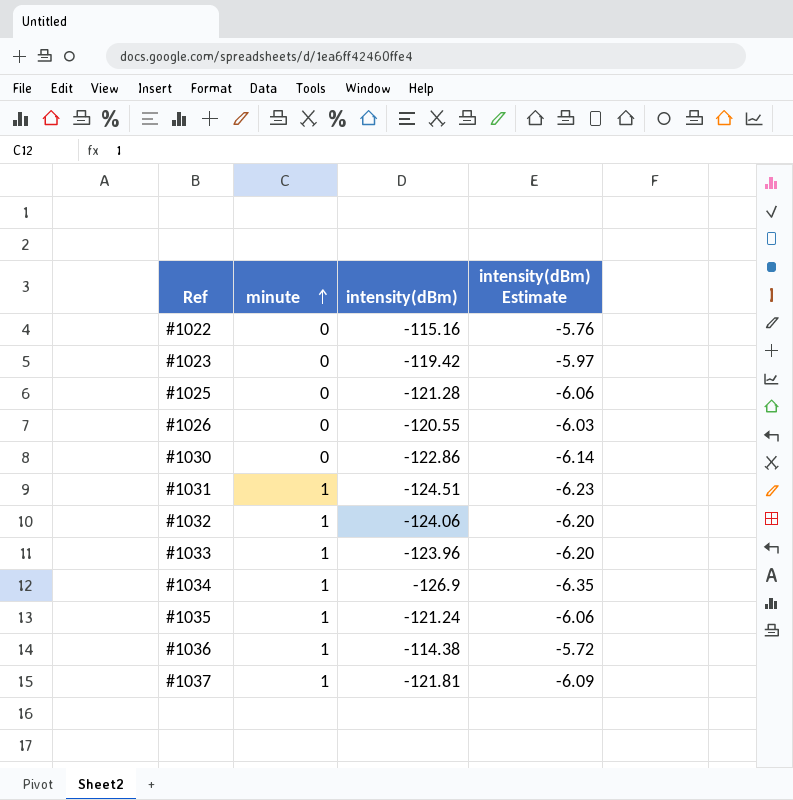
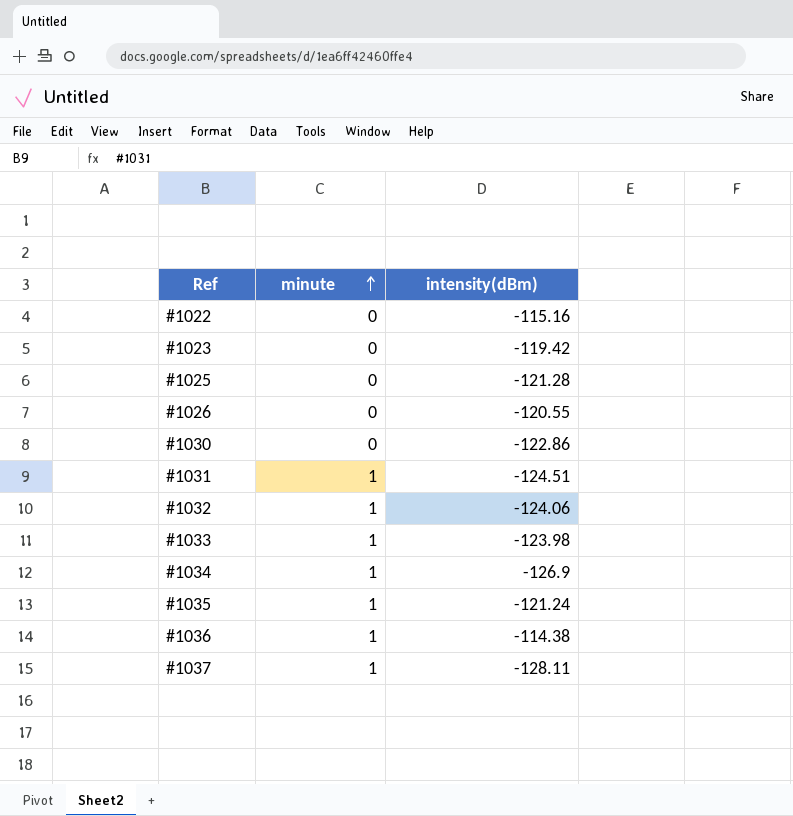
column intensity(dBm) Estimate | formula: [intensity(dBm)] * 0.05 -> none
#1033 | intensity(dBm): -123.96 -> -123.98
#1037 | intensity(dBm): -121.81 -> -128.11

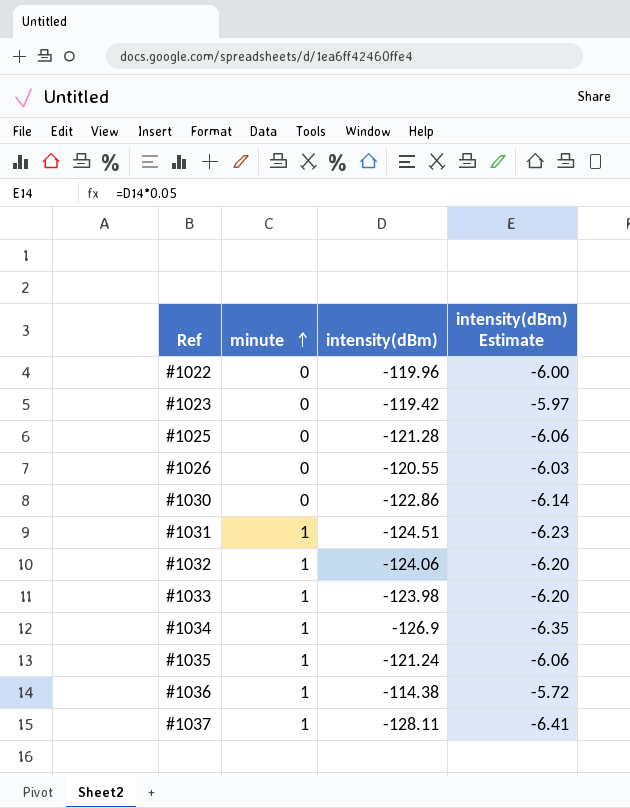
column intensity(dBm) Estimate | formula: none -> [intensity(dBm)] * 0.05
#1022 | intensity(dBm): -115.16 -> -119.96

